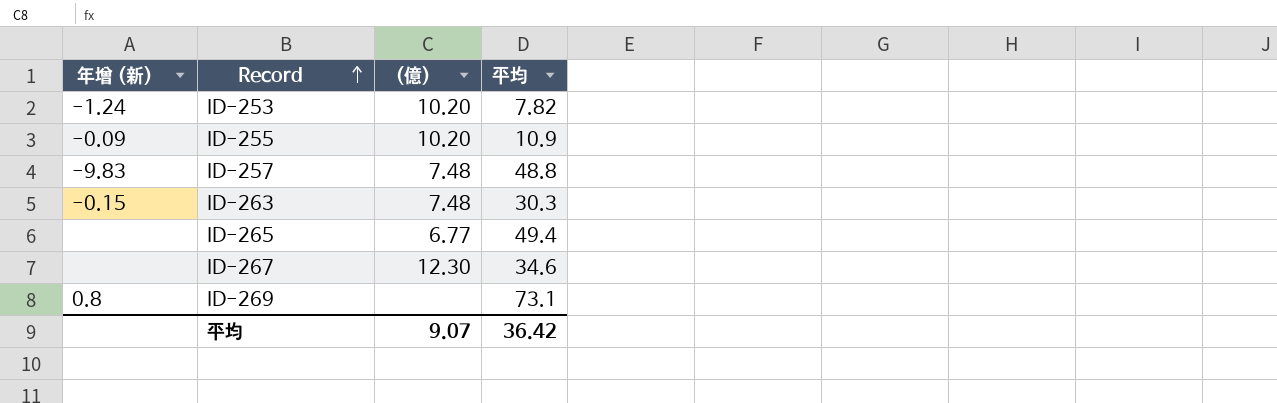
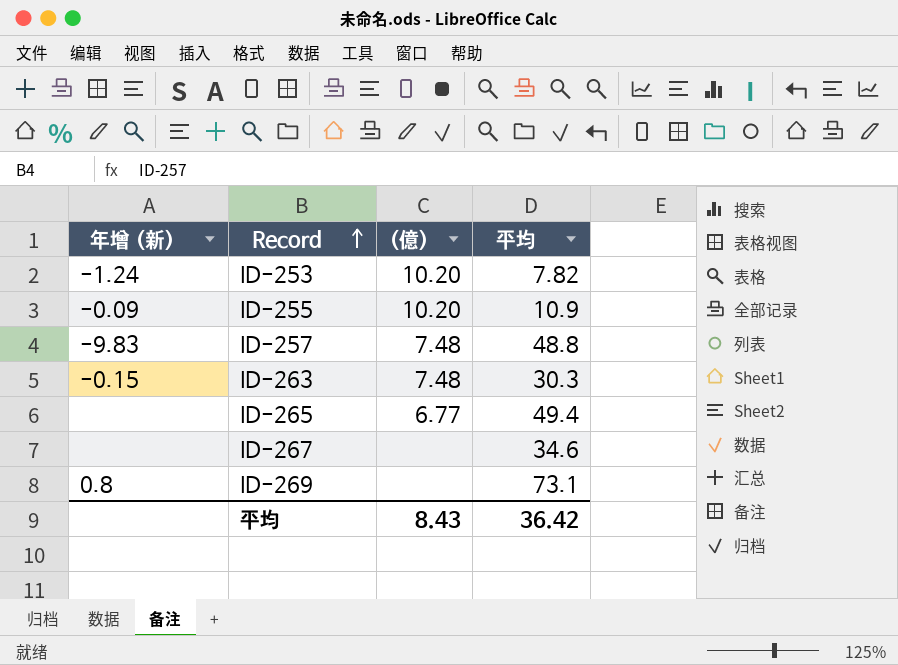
ID-267 | (億): 12.30 -> none
平均 | (億): 9.07 -> 8.43

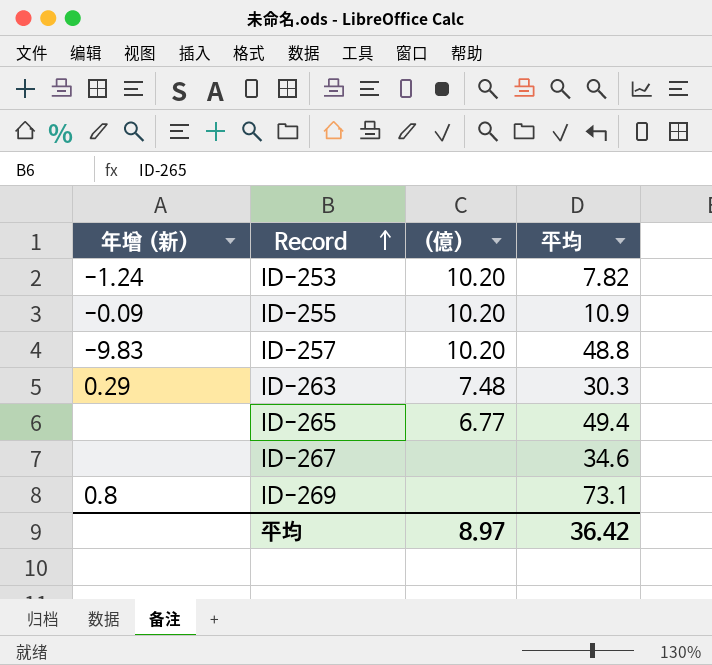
ID-257 | (億): 7.48 -> 10.20
ID-263 | 年增 (新): -0.15 -> 0.29
平均 | (億): 8.43 -> 8.97

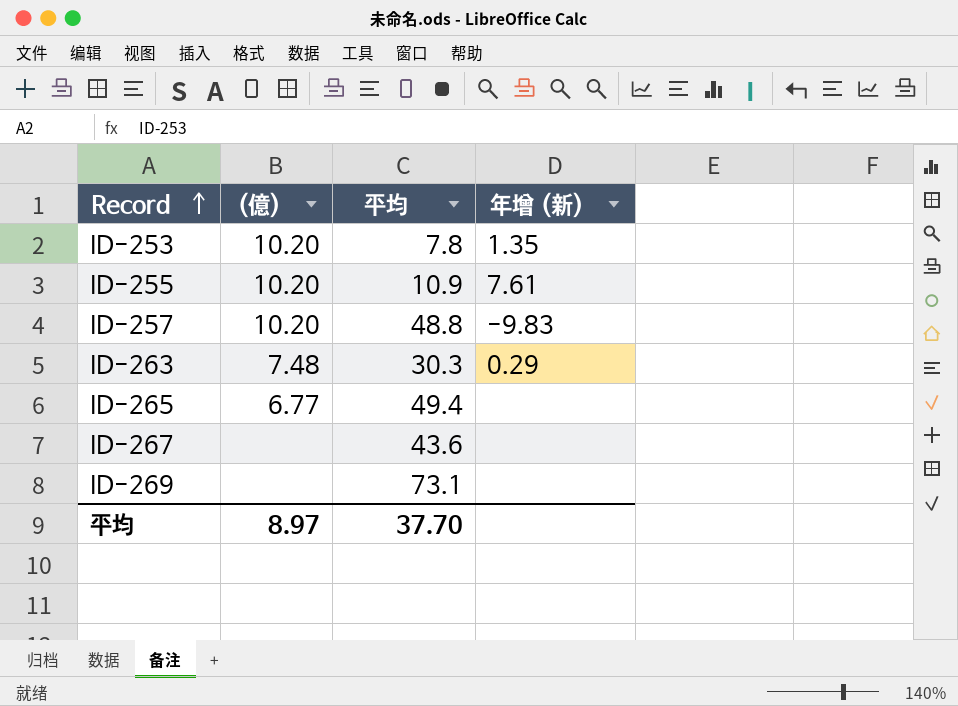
column 年增 (新) | position: 1 -> 4
ID-253 | 平均: 7.82 -> 7.8
ID-253 | 年增 (新): -1.24 -> 1.35
ID-255 | 年增 (新): -0.09 -> 7.61
ID-267 | 平均: 34.6 -> 43.6
ID-269 | 年增 (新): 0.8 -> none
平均 | 平均: 36.42 -> 37.70

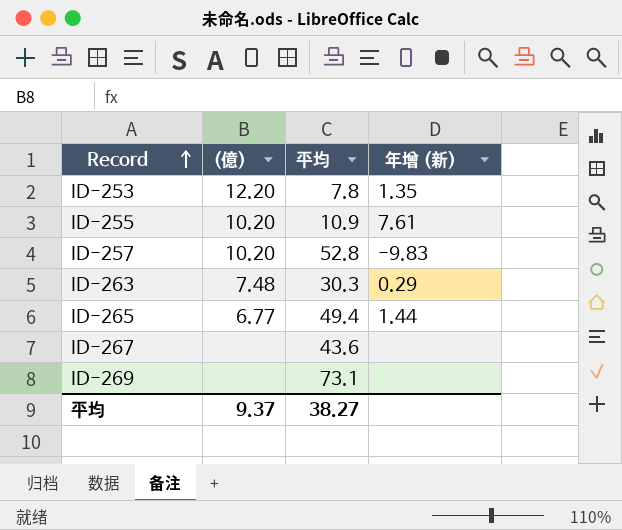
ID-253 | (億): 10.20 -> 12.20
ID-257 | 平均: 48.8 -> 52.8
ID-265 | 年增 (新): none -> 1.44
平均 | (億): 8.97 -> 9.37
平均 | 平均: 37.70 -> 38.27

